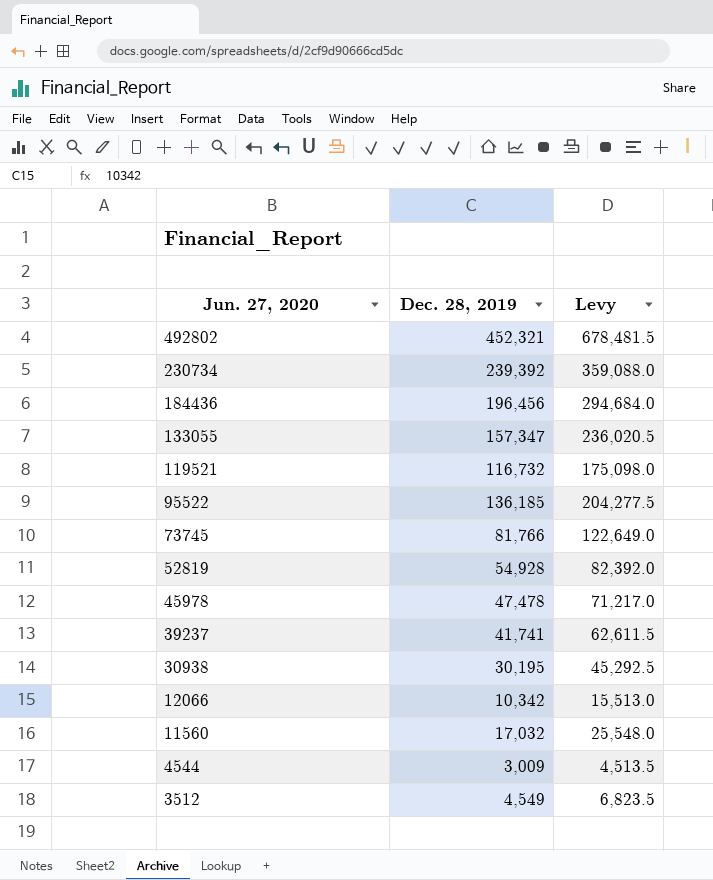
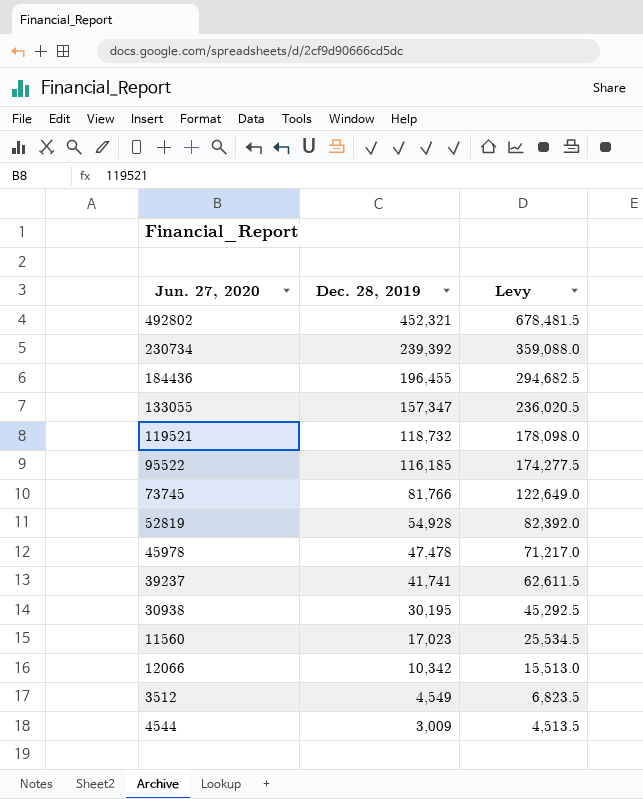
row order: Jun. 27, 2020 descending -> Dec. 28, 2019 descending
184436 | Dec. 28, 2019: 196,456 -> 196,455
184436 | Levy: 294,684.0 -> 294,682.5
119521 | Dec. 28, 2019: 116,732 -> 118,732
119521 | Levy: 175,098.0 -> 178,098.0
95522 | Dec. 28, 2019: 136,185 -> 116,185
95522 | Levy: 204,277.5 -> 174,277.5
11560 | Dec. 28, 2019: 17,032 -> 17,023
11560 | Levy: 25,548.0 -> 25,534.5

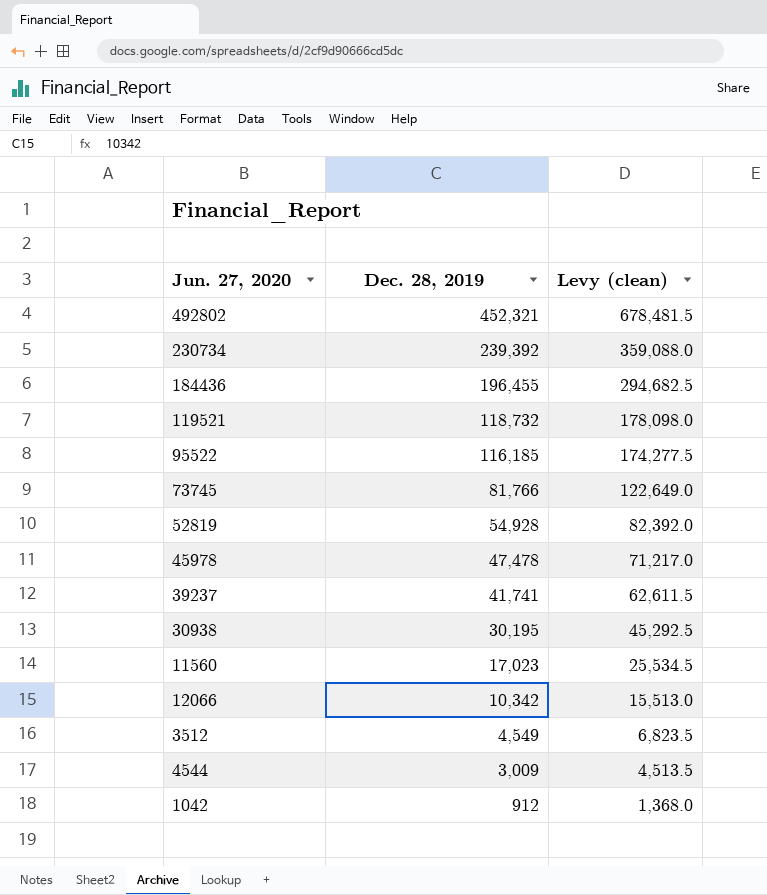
column name: Levy -> Levy (clean)
row 133055: 157,347 | 236,020.5 -> none
row 1042: none -> 912 | 1,368.0

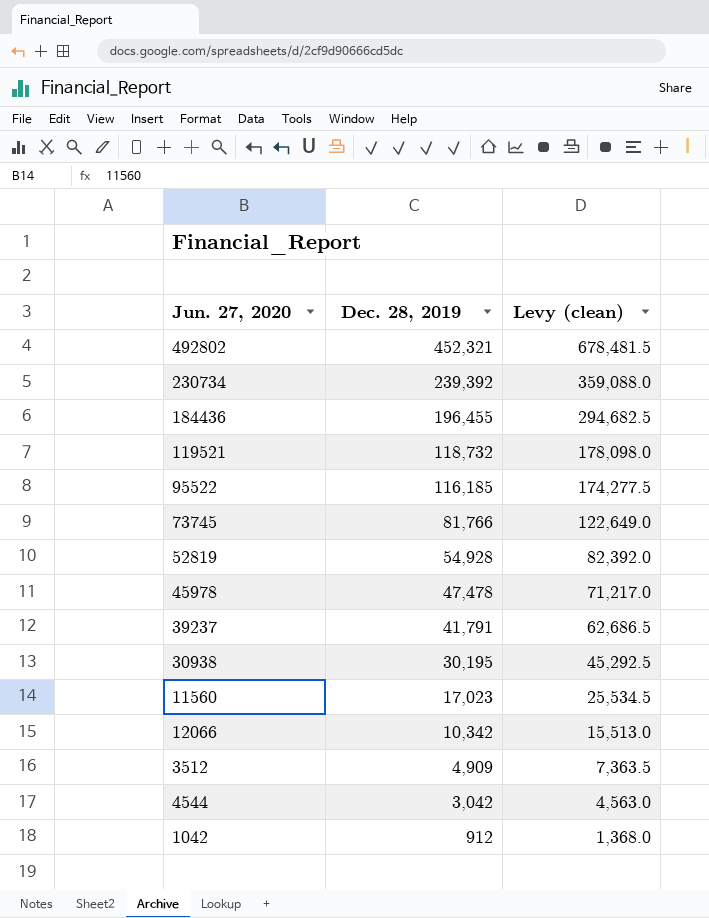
39237 | Dec. 28, 2019: 41,741 -> 41,791
39237 | Levy (clean): 62,611.5 -> 62,686.5
3512 | Dec. 28, 2019: 4,549 -> 4,909
3512 | Levy (clean): 6,823.5 -> 7,363.5
4544 | Dec. 28, 2019: 3,009 -> 3,042
4544 | Levy (clean): 4,513.5 -> 4,563.0

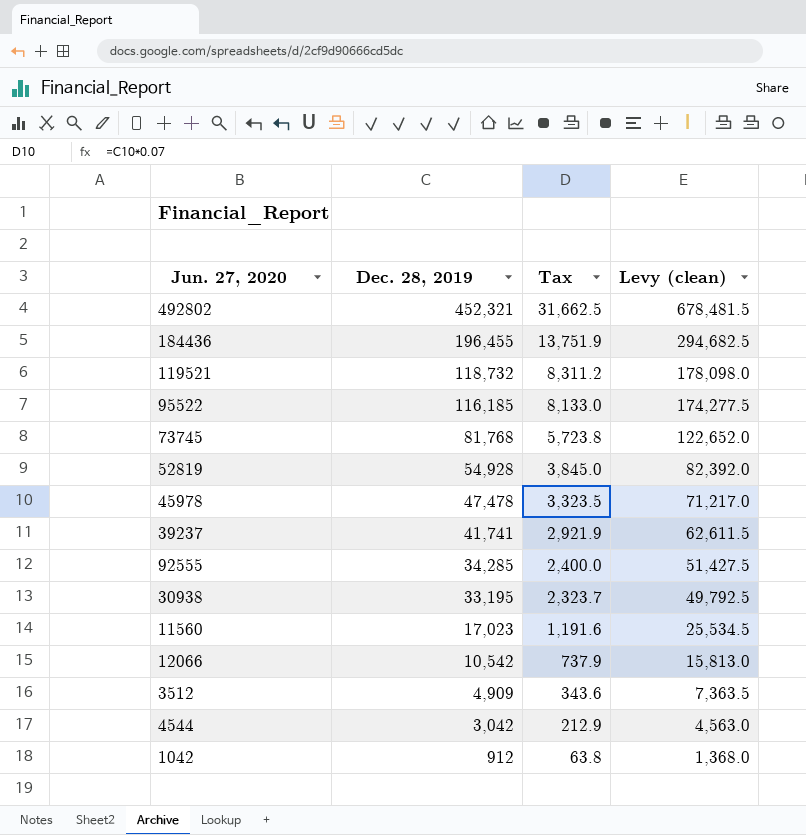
column Tax | formula: none -> [Dec. 28, 2019] * 0.07
row 230734: 239,392 | 359,088.0 -> none
73745 | Dec. 28, 2019: 81,766 -> 81,768
73745 | Levy (clean): 122,649.0 -> 122,652.0
39237 | Dec. 28, 2019: 41,791 -> 41,741
39237 | Levy (clean): 62,686.5 -> 62,611.5
row 92555: none -> 34,285 | 2,400.0 | 51,427.5
30938 | Dec. 28, 2019: 30,195 -> 33,195
30938 | Levy (clean): 45,292.5 -> 49,792.5
12066 | Dec. 28, 2019: 10,342 -> 10,542
12066 | Levy (clean): 15,513.0 -> 15,813.0

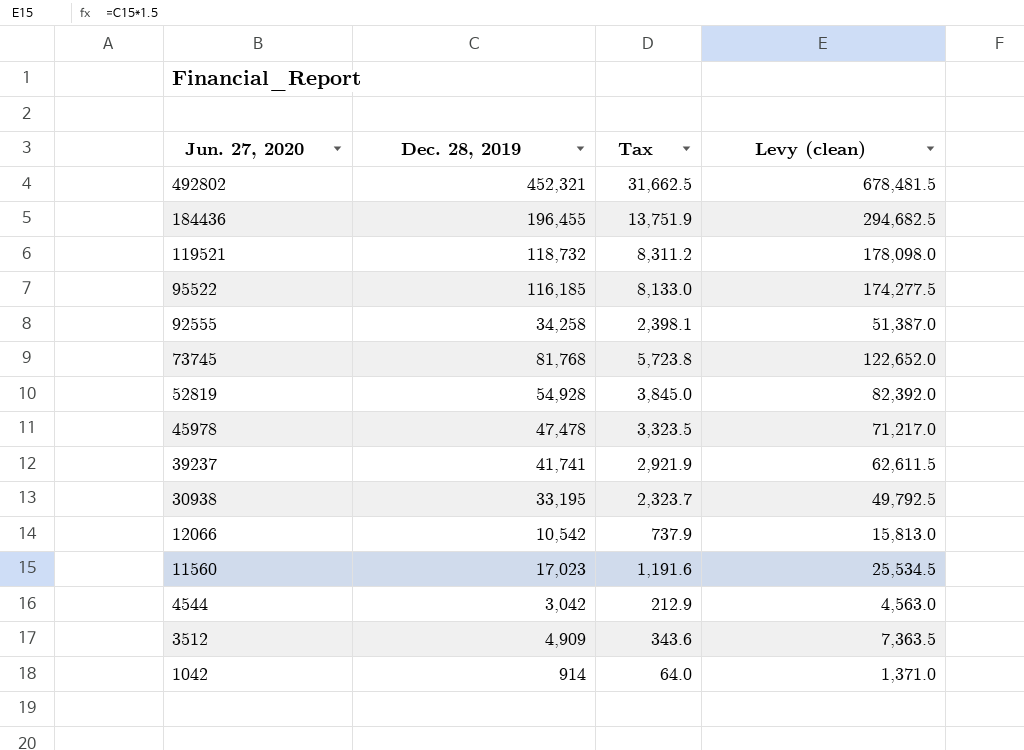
row order: Dec. 28, 2019 descending -> Jun. 27, 2020 descending
92555 | Dec. 28, 2019: 34,285 -> 34,258
92555 | Tax: 2,400.0 -> 2,398.1
92555 | Levy (clean): 51,427.5 -> 51,387.0
1042 | Dec. 28, 2019: 912 -> 914
1042 | Tax: 63.8 -> 64.0
1042 | Levy (clean): 1,368.0 -> 1,371.0

